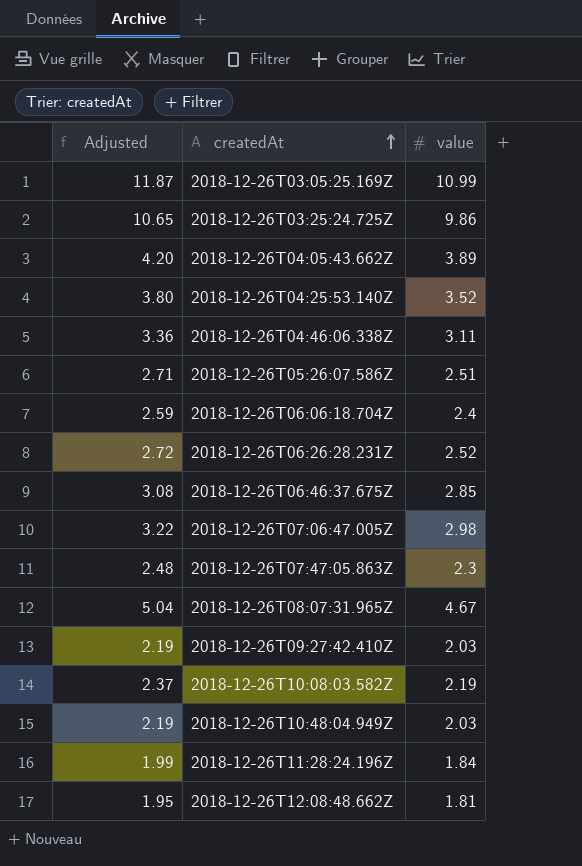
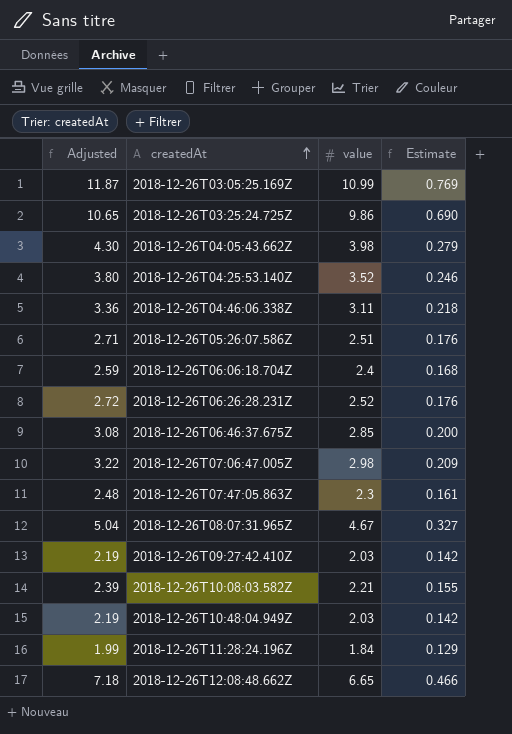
column Estimate | formula: none -> [value] * 0.07
2018-12-26T04:05:43.662Z | Adjusted: 4.20 -> 4.30
2018-12-26T04:05:43.662Z | value: 3.89 -> 3.98
2018-12-26T10:08:03.582Z | Adjusted: 2.37 -> 2.39
2018-12-26T10:08:03.582Z | value: 2.19 -> 2.21
2018-12-26T12:08:48.662Z | Adjusted: 1.95 -> 7.18
2018-12-26T12:08:48.662Z | value: 1.81 -> 6.65

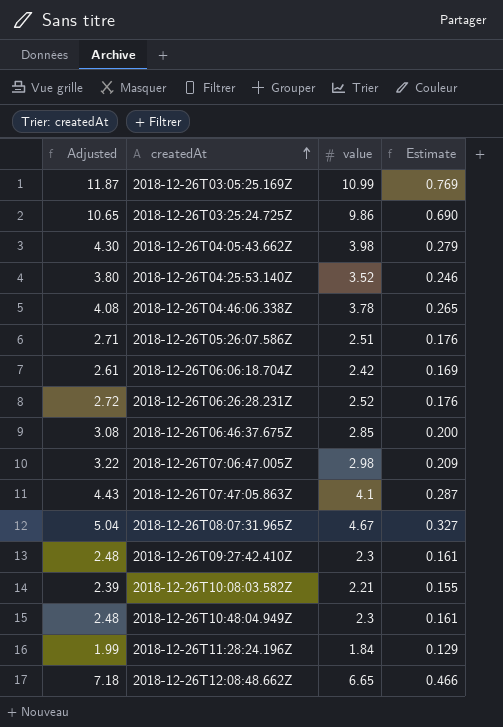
2018-12-26T04:46:06.338Z | Adjusted: 3.36 -> 4.08
2018-12-26T04:46:06.338Z | value: 3.11 -> 3.78
2018-12-26T04:46:06.338Z | Estimate: 0.218 -> 0.265
2018-12-26T06:06:18.704Z | Adjusted: 2.59 -> 2.61
2018-12-26T06:06:18.704Z | value: 2.4 -> 2.42
2018-12-26T06:06:18.704Z | Estimate: 0.168 -> 0.169
2018-12-26T07:47:05.863Z | Adjusted: 2.48 -> 4.43
2018-12-26T07:47:05.863Z | value: 2.3 -> 4.1
2018-12-26T07:47:05.863Z | Estimate: 0.161 -> 0.287
2018-12-26T09:27:42.410Z | Adjusted: 2.19 -> 2.48
2018-12-26T09:27:42.410Z | value: 2.03 -> 2.3
2018-12-26T09:27:42.410Z | Estimate: 0.142 -> 0.161
2018-12-26T10:48:04.949Z | Adjusted: 2.19 -> 2.48
2018-12-26T10:48:04.949Z | value: 2.03 -> 2.3
2018-12-26T10:48:04.949Z | Estimate: 0.142 -> 0.161

